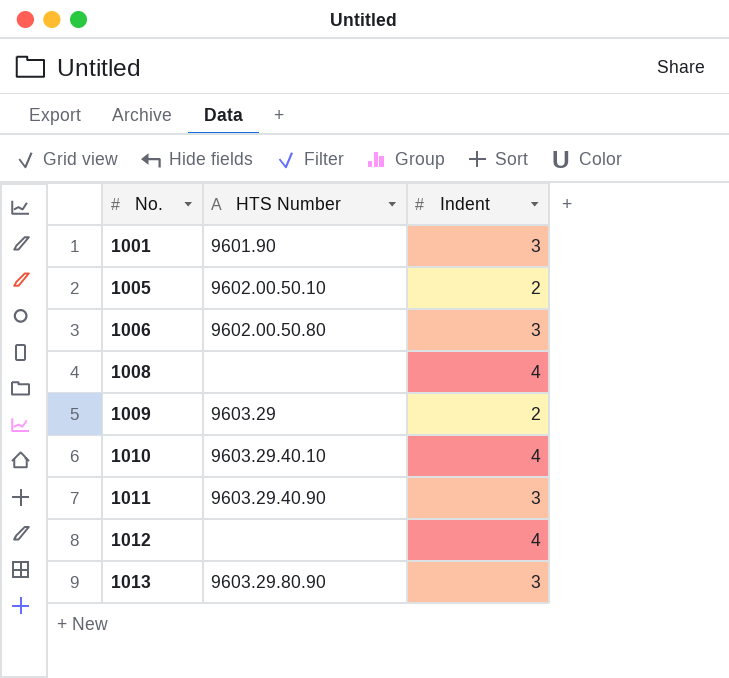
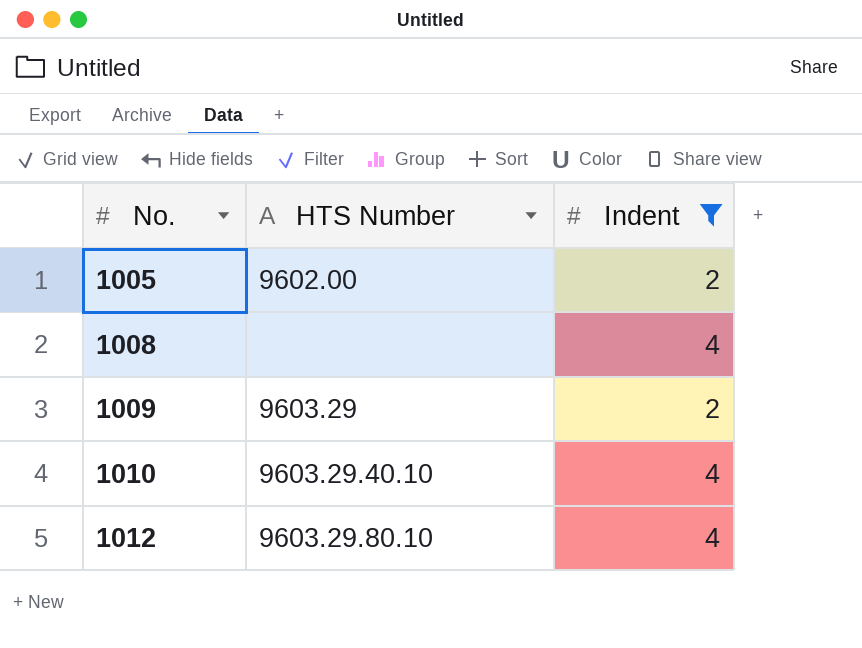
filter: none -> Indent != 3
1005 | HTS Number: 9602.00.50.10 -> 9602.00
1012 | HTS Number: none -> 9603.29.80.10

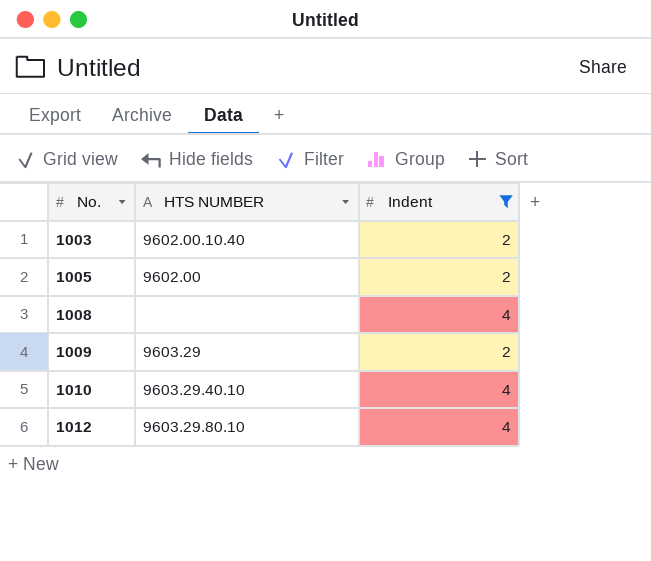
column name: HTS Number -> HTS NUMBER
row 1003: none -> 9602.00.10.40 | 2

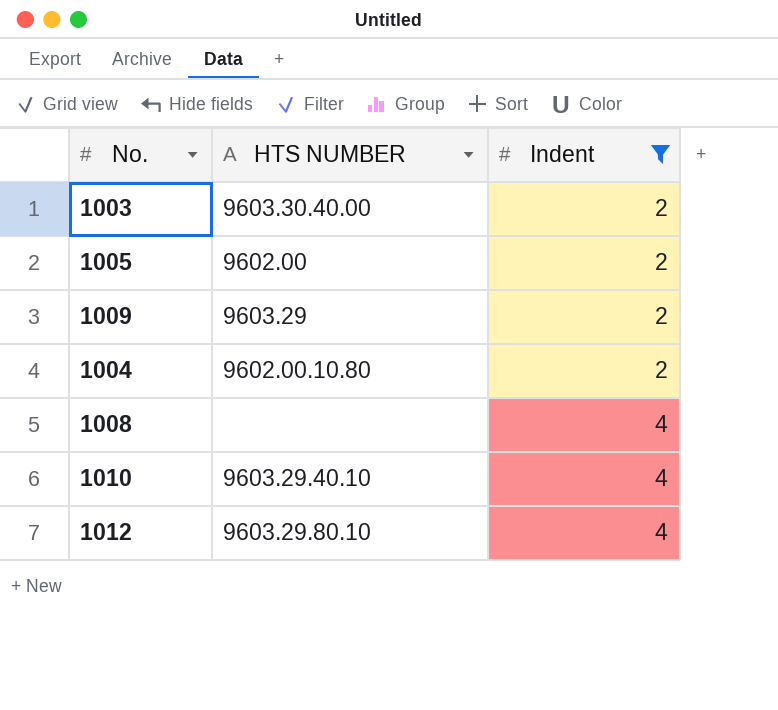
row order: No. ascending -> Indent ascending
1003 | HTS NUMBER: 9602.00.10.40 -> 9603.30.40.00
row 1004: none -> 9602.00.10.80 | 2

